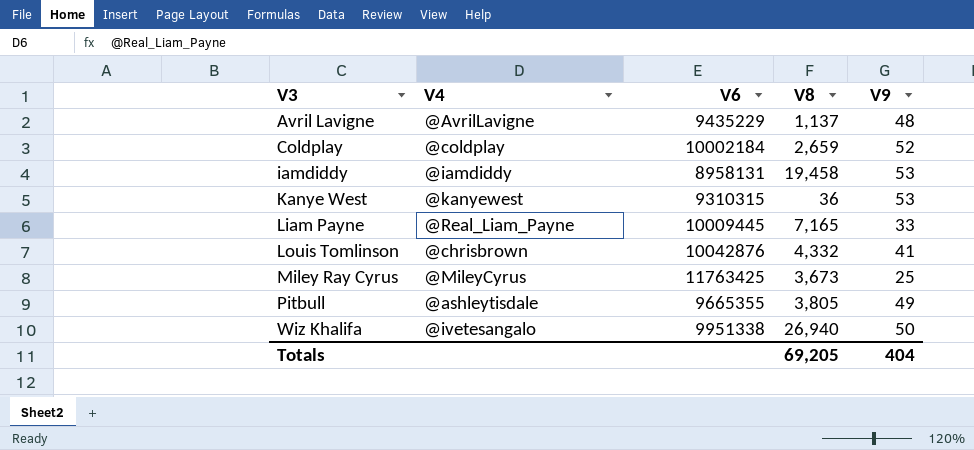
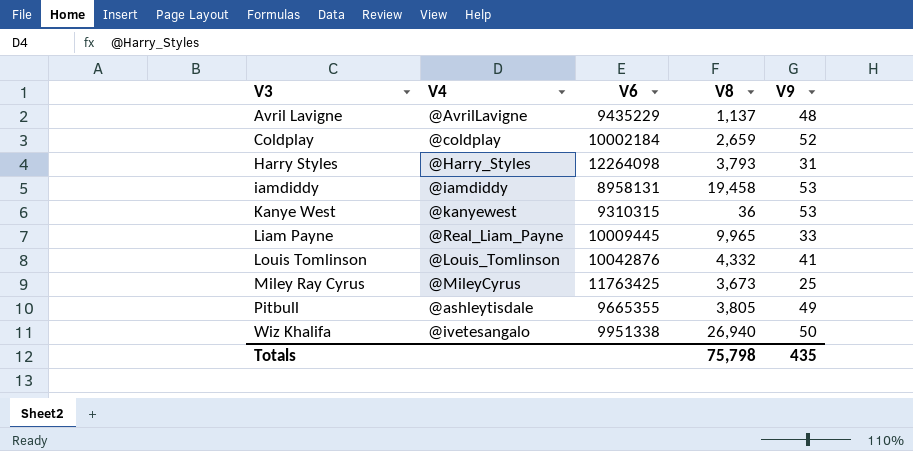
row Harry Styles: none -> @Harry_Styles | 12264098 | 3,793 | 31
Liam Payne | V8: 7,165 -> 9,965
Louis Tomlinson | V4: @chrisbrown -> @Louis_Tomlinson
Totals | V8: 69,205 -> 75,798
Totals | V9: 404 -> 435

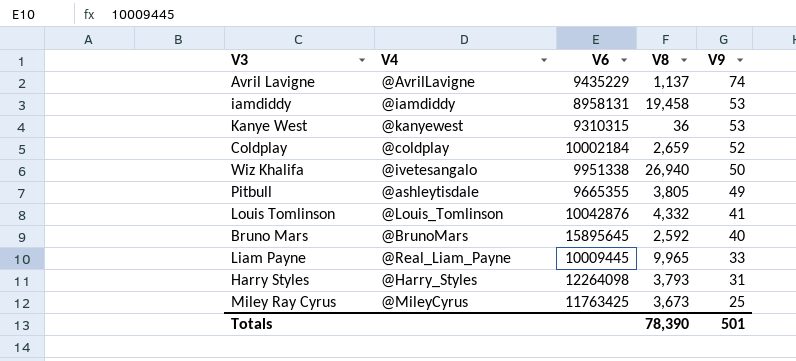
row order: V3 ascending -> V9 descending
Avril Lavigne | V9: 48 -> 74
row Bruno Mars: none -> @BrunoMars | 15895645 | 2,592 | 40
Totals | V8: 75,798 -> 78,390
Totals | V9: 435 -> 501

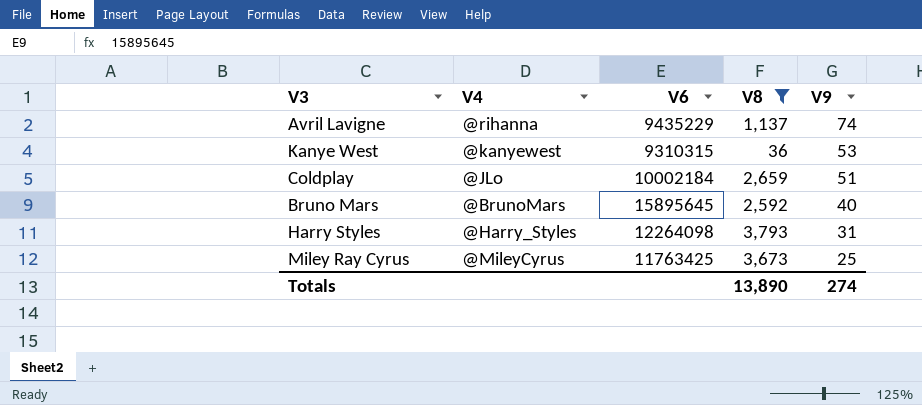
filter: none -> V8 <= 3,793
Avril Lavigne | V4: @AvrilLavigne -> @rihanna
Coldplay | V4: @coldplay -> @JLo
Coldplay | V9: 52 -> 51
Totals | V8: 78,390 -> 13,890
Totals | V9: 501 -> 274

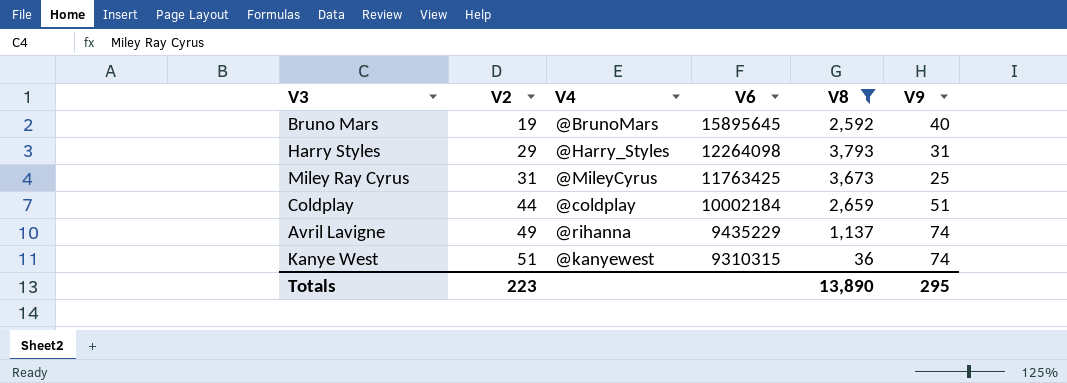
row order: V9 descending -> V2 ascending
column V2 | position: none -> 2
Coldplay | V4: @JLo -> @coldplay
Kanye West | V9: 53 -> 74
Totals | V9: 274 -> 295

